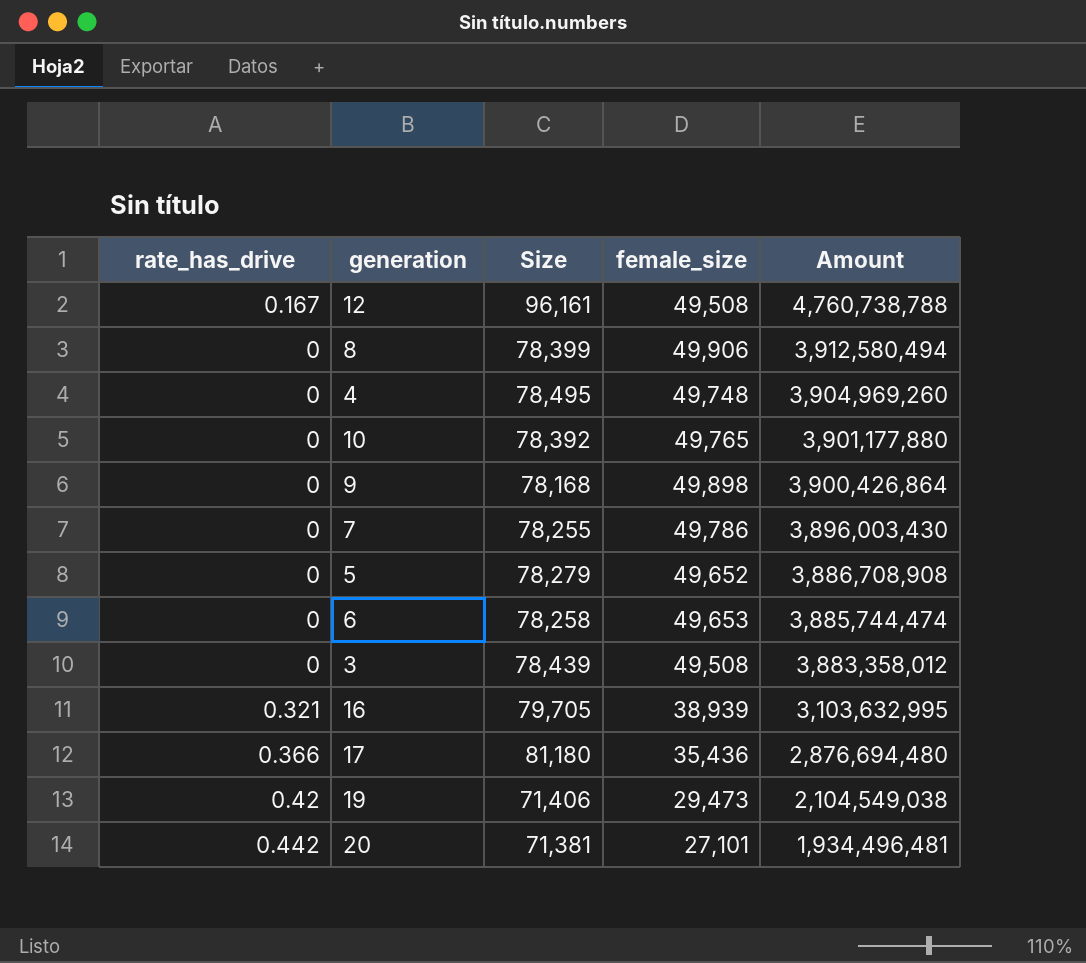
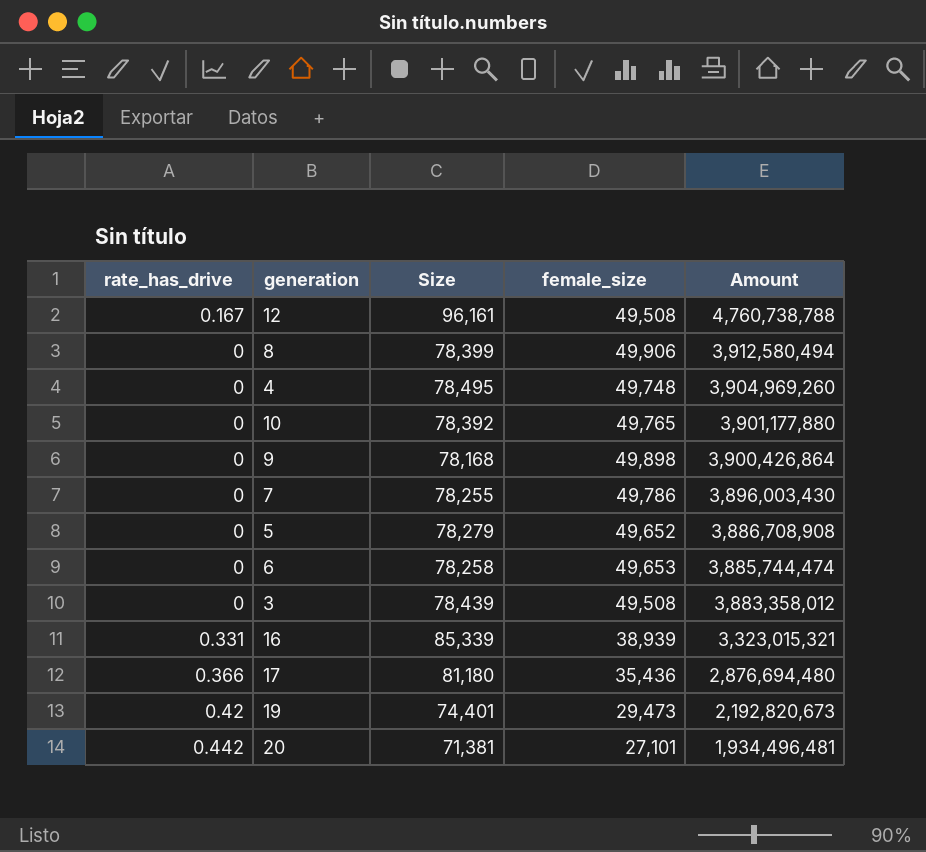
16 | rate_has_drive: 0.321 -> 0.331
16 | Size: 79,705 -> 85,339
16 | Amount: 3,103,632,995 -> 3,323,015,321
19 | Size: 71,406 -> 74,401
19 | Amount: 2,104,549,038 -> 2,192,820,673

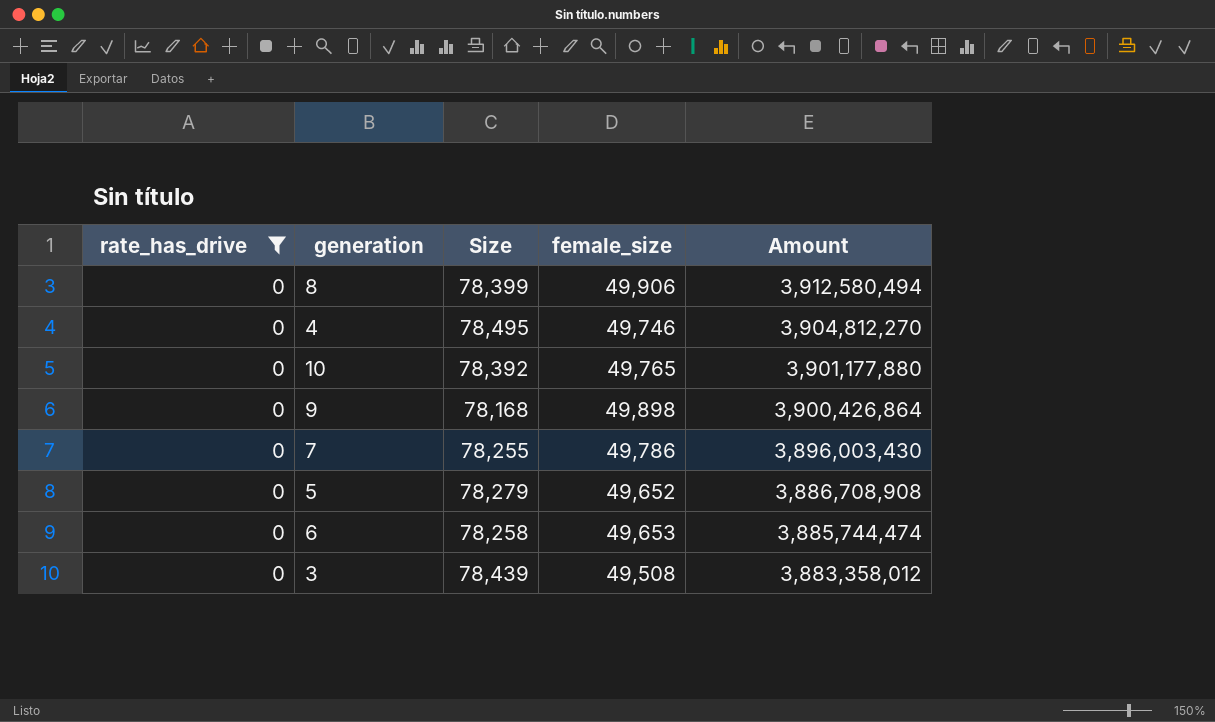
filter: none -> rate_has_drive = 0
4 | female_size: 49,748 -> 49,746
4 | Amount: 3,904,969,260 -> 3,904,812,270

